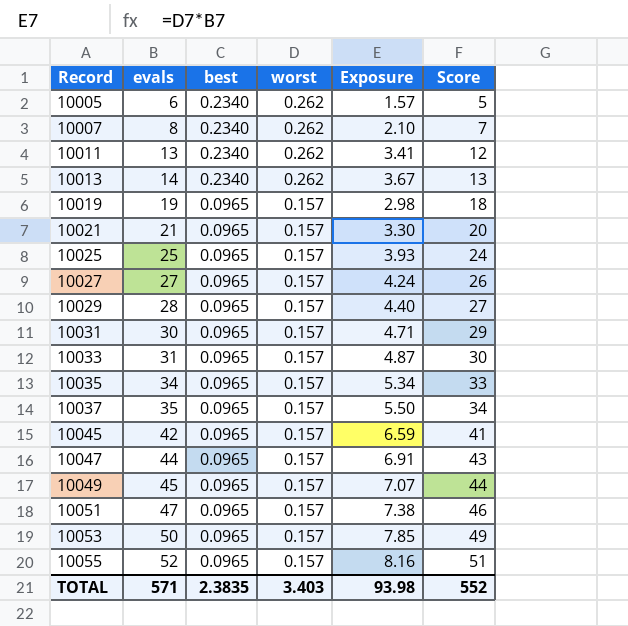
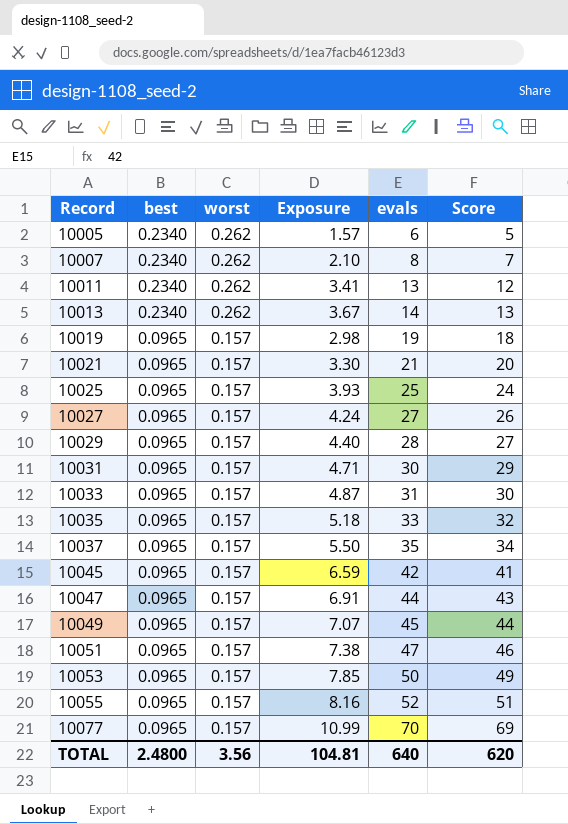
column evals | position: 2 -> 5
10035 | Exposure: 5.34 -> 5.18
10035 | evals: 34 -> 33
10035 | Score: 33 -> 32
row 10077: none -> 0.0965 | 0.157 | 10.99 | 70 | 69
TOTAL | best: 2.3835 -> 2.4800
TOTAL | worst: 3.403 -> 3.56
TOTAL | Exposure: 93.98 -> 104.81
TOTAL | evals: 571 -> 640
TOTAL | Score: 552 -> 620

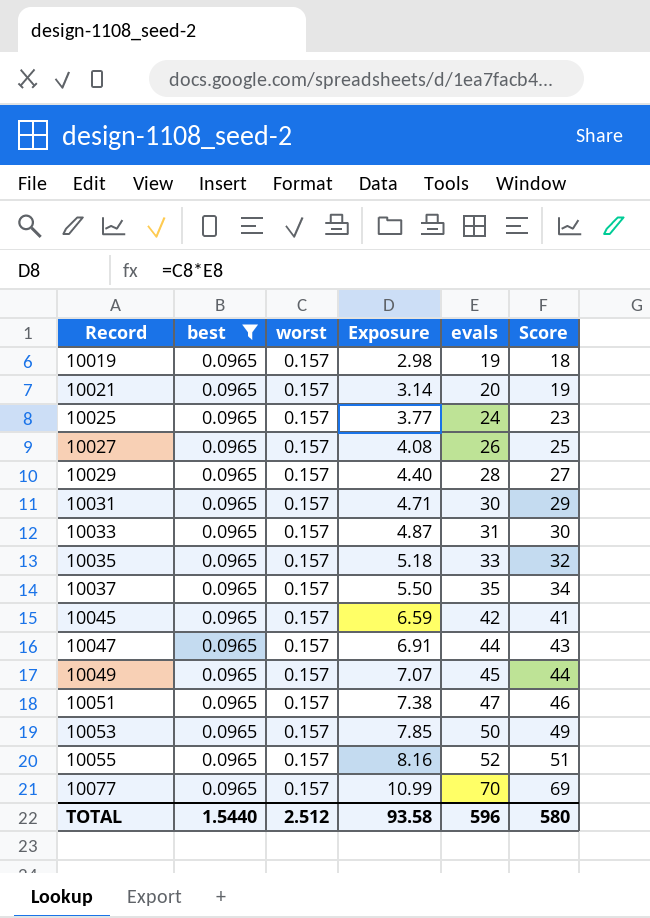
filter: none -> best = 0.0965
10021 | Exposure: 3.30 -> 3.14
10021 | evals: 21 -> 20
10021 | Score: 20 -> 19
10025 | Exposure: 3.93 -> 3.77
10025 | evals: 25 -> 24
10025 | Score: 24 -> 23
10027 | Exposure: 4.24 -> 4.08
10027 | evals: 27 -> 26
10027 | Score: 26 -> 25
TOTAL | best: 2.4800 -> 1.5440
TOTAL | worst: 3.56 -> 2.512
TOTAL | Exposure: 104.81 -> 93.58
TOTAL | evals: 640 -> 596
TOTAL | Score: 620 -> 580

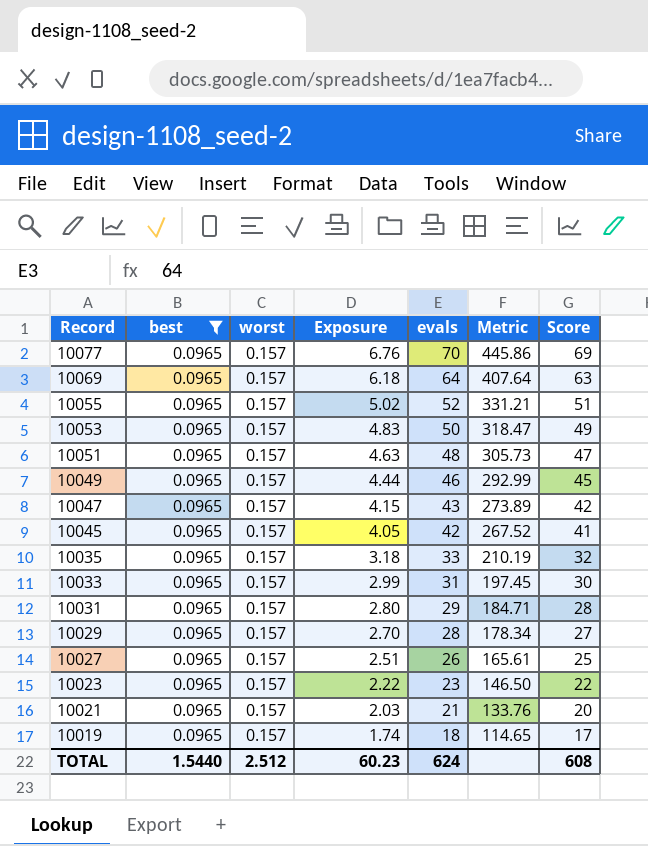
row order: Record ascending -> Record descending
column Exposure | formula: [worst] * [evals] -> [best] * [evals]
column Metric | formula: none -> [evals] / [worst]
row 10025: 0.0965 | 0.157 | 3.77 | 24 | 23 -> none
row 10037: 0.0965 | 0.157 | 5.50 | 35 | 34 -> none
row 10069: none -> 0.0965 | 0.157 | 6.18 | 64 | 407.64 | 63
10051 | evals: 47 -> 48
10051 | Score: 46 -> 47
10049 | evals: 45 -> 46
10049 | Score: 44 -> 45
10047 | evals: 44 -> 43
10047 | Score: 43 -> 42
10031 | evals: 30 -> 29
10031 | Score: 29 -> 28
row 10023: none -> 0.0965 | 0.157 | 2.22 | 23 | 146.50 | 22
10021 | evals: 20 -> 21
10021 | Score: 19 -> 20
10019 | evals: 19 -> 18
10019 | Score: 18 -> 17
TOTAL | Exposure: 93.58 -> 60.23
TOTAL | evals: 596 -> 624
TOTAL | Score: 580 -> 608

